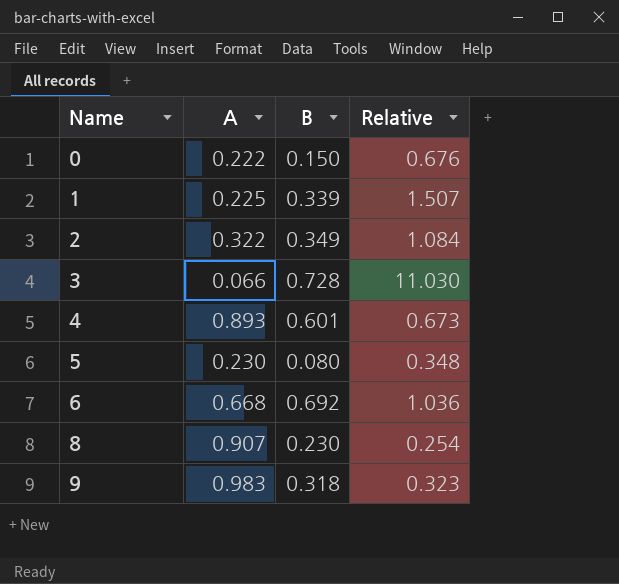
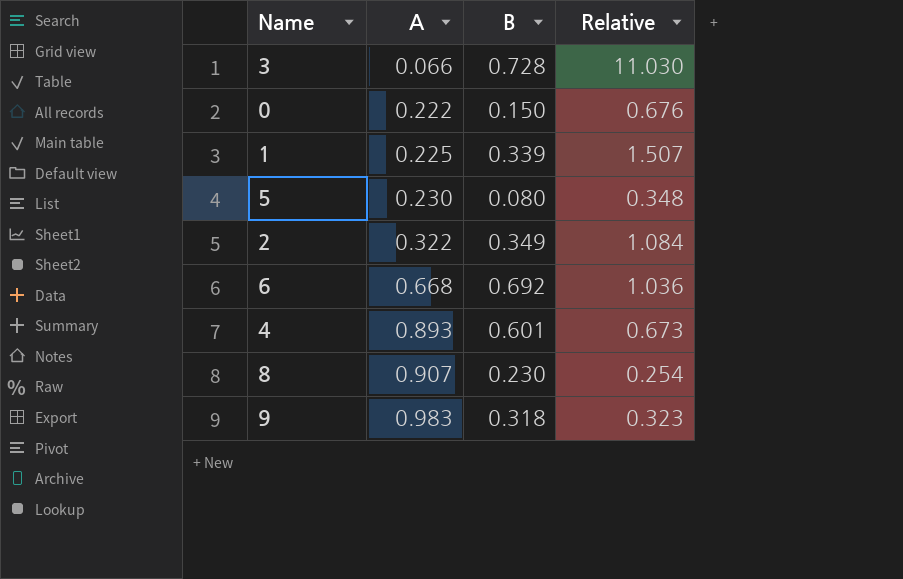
row order: Name ascending -> A ascending

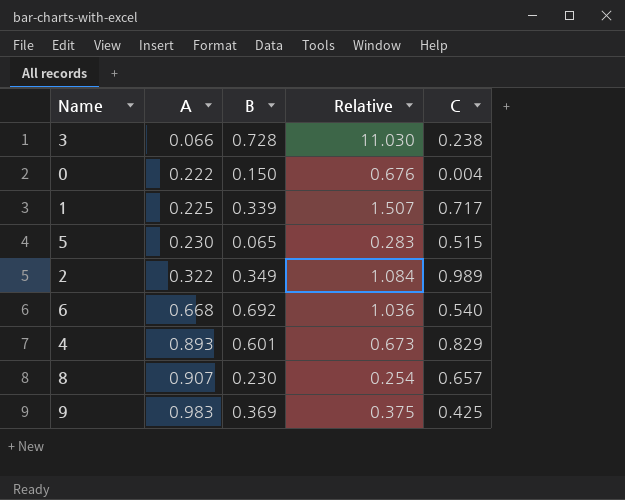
column C | position: none -> 5
5 | B: 0.080 -> 0.065
5 | Relative: 0.348 -> 0.283
9 | B: 0.318 -> 0.369
9 | Relative: 0.323 -> 0.375

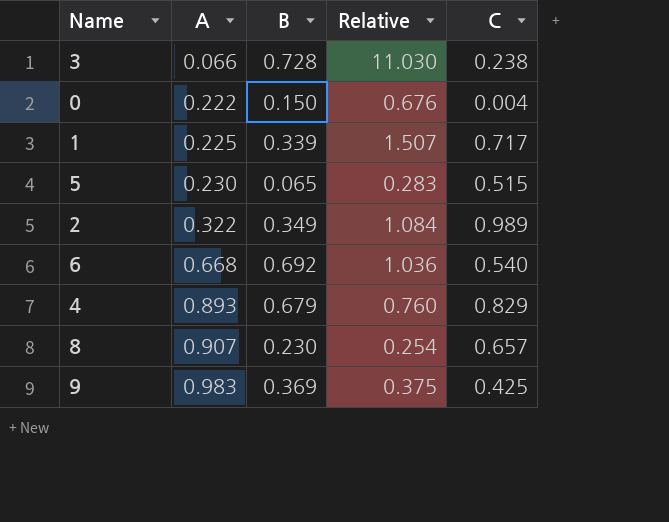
4 | B: 0.601 -> 0.679
4 | Relative: 0.673 -> 0.760

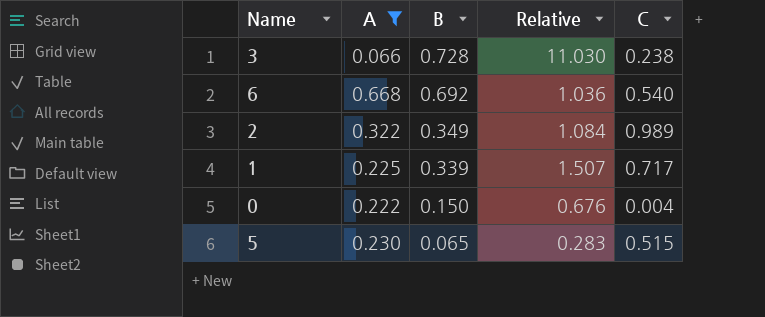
filter: none -> A <= 0.668
row order: A ascending -> B descending

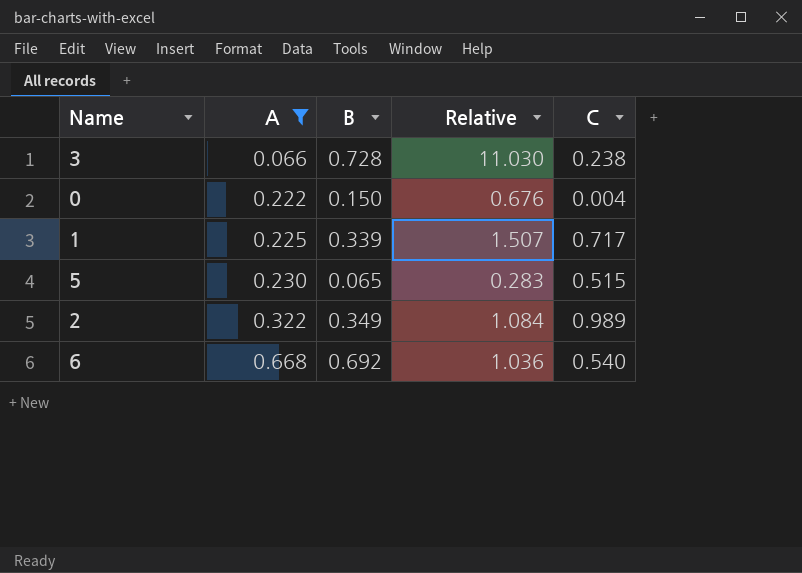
row order: B descending -> A ascending

